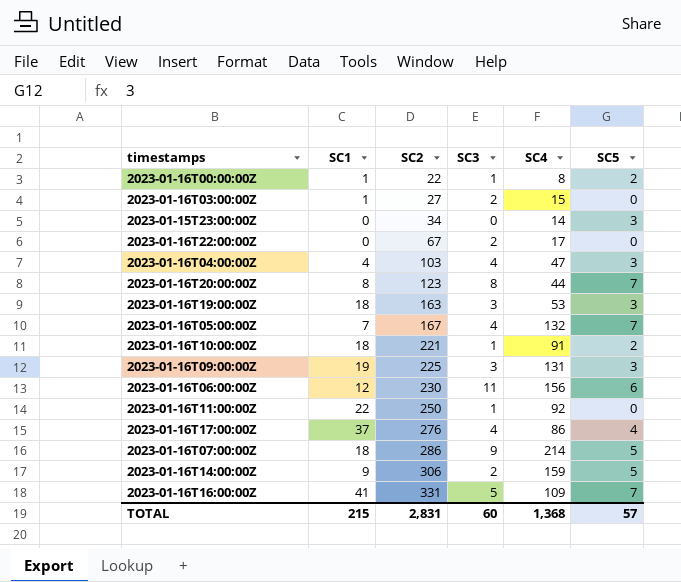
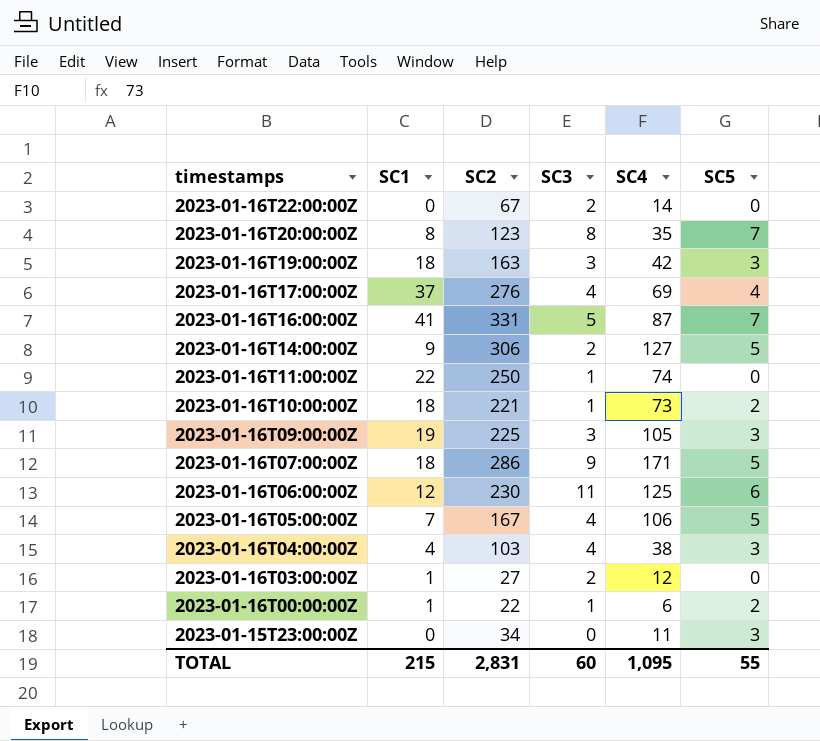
row order: SC2 ascending -> timestamps descending
2023-01-16T22:00:00Z | SC4: 17 -> 14
2023-01-16T20:00:00Z | SC4: 44 -> 35
2023-01-16T19:00:00Z | SC4: 53 -> 42
2023-01-16T17:00:00Z | SC4: 86 -> 69
2023-01-16T16:00:00Z | SC4: 109 -> 87
2023-01-16T14:00:00Z | SC4: 159 -> 127
2023-01-16T11:00:00Z | SC4: 92 -> 74
2023-01-16T10:00:00Z | SC4: 91 -> 73
2023-01-16T09:00:00Z | SC4: 131 -> 105
2023-01-16T07:00:00Z | SC4: 214 -> 171
2023-01-16T06:00:00Z | SC4: 156 -> 125
2023-01-16T05:00:00Z | SC4: 132 -> 106
2023-01-16T05:00:00Z | SC5: 7 -> 5
2023-01-16T04:00:00Z | SC4: 47 -> 38
2023-01-16T03:00:00Z | SC4: 15 -> 12
2023-01-16T00:00:00Z | SC4: 8 -> 6
2023-01-15T23:00:00Z | SC4: 14 -> 11
TOTAL | SC4: 1,368 -> 1,095
TOTAL | SC5: 57 -> 55

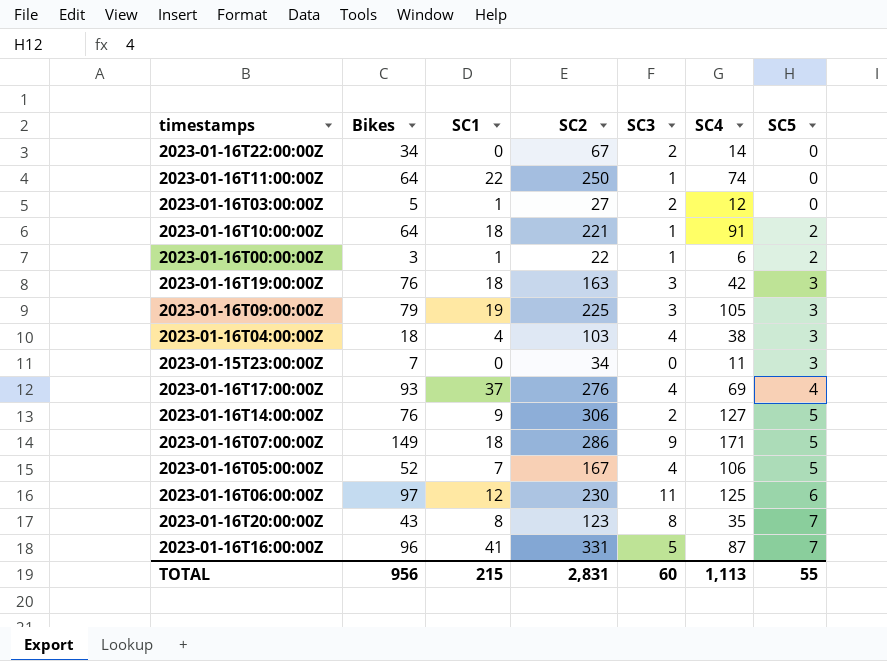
row order: timestamps descending -> SC5 ascending
column Bikes | position: none -> 2
2023-01-16T10:00:00Z | SC4: 73 -> 91
TOTAL | SC4: 1,095 -> 1,113

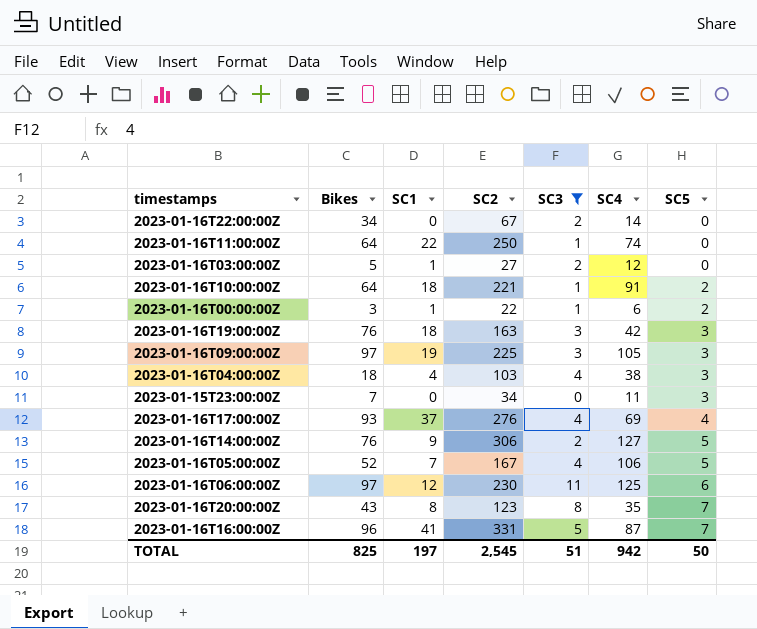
filter: none -> SC3 != 9
2023-01-16T09:00:00Z | Bikes: 79 -> 97
TOTAL | Bikes: 956 -> 825
TOTAL | SC1: 215 -> 197
TOTAL | SC2: 2,831 -> 2,545
TOTAL | SC3: 60 -> 51
TOTAL | SC4: 1,113 -> 942
TOTAL | SC5: 55 -> 50

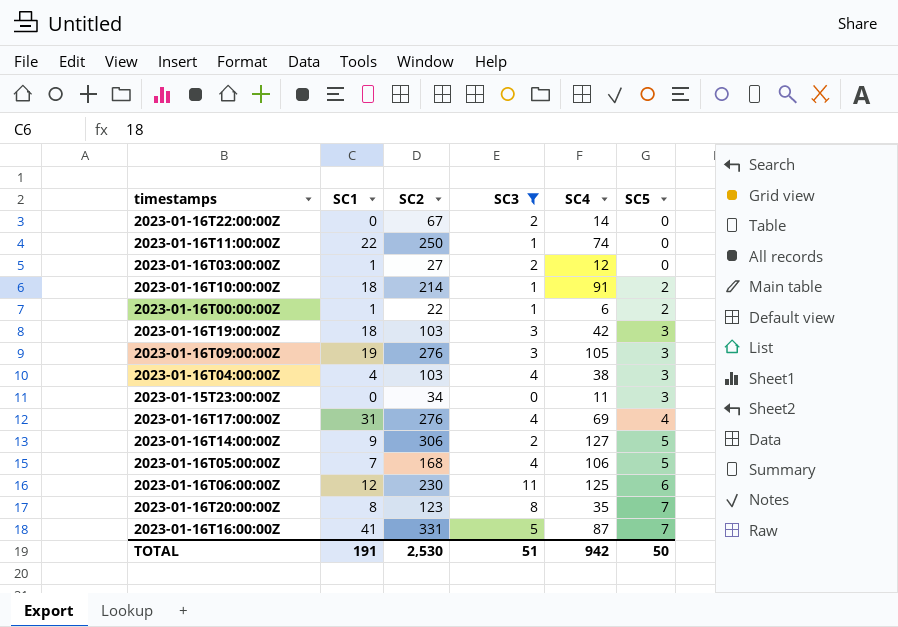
column Bikes | position: 2 -> none
2023-01-16T10:00:00Z | SC2: 221 -> 214
2023-01-16T19:00:00Z | SC2: 163 -> 103
2023-01-16T09:00:00Z | SC2: 225 -> 276
2023-01-16T17:00:00Z | SC1: 37 -> 31
2023-01-16T05:00:00Z | SC2: 167 -> 168
TOTAL | SC1: 197 -> 191
TOTAL | SC2: 2,545 -> 2,530

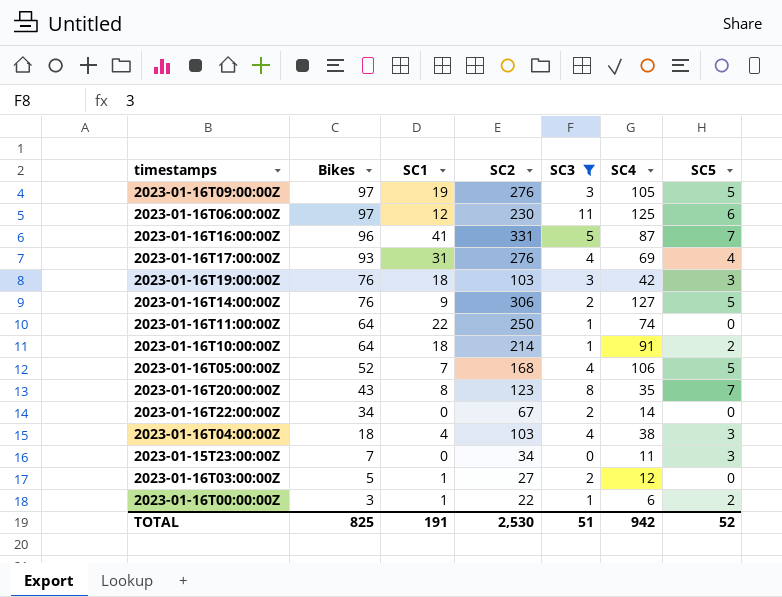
row order: SC5 ascending -> Bikes descending
column Bikes | position: none -> 2
2023-01-16T09:00:00Z | SC5: 3 -> 5
TOTAL | SC5: 50 -> 52

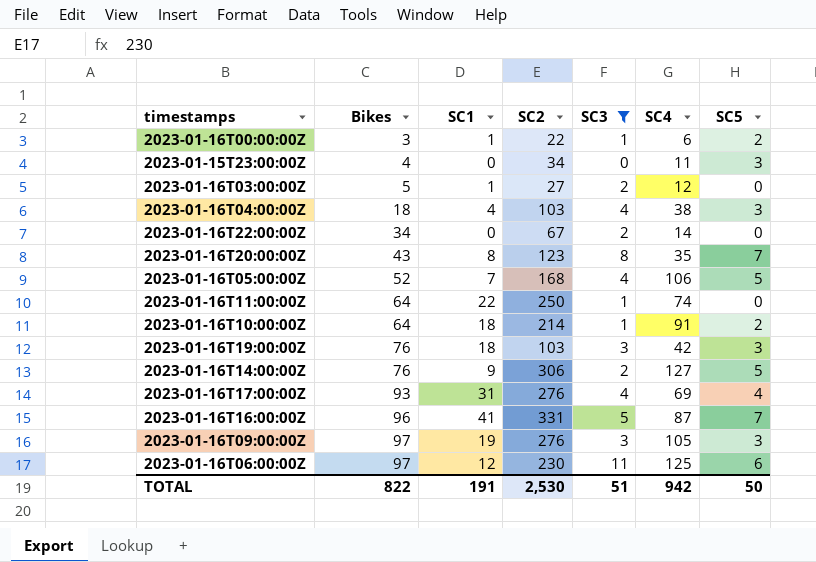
row order: Bikes descending -> Bikes ascending
2023-01-15T23:00:00Z | Bikes: 7 -> 4
2023-01-16T09:00:00Z | SC5: 5 -> 3
TOTAL | Bikes: 825 -> 822
TOTAL | SC5: 52 -> 50

